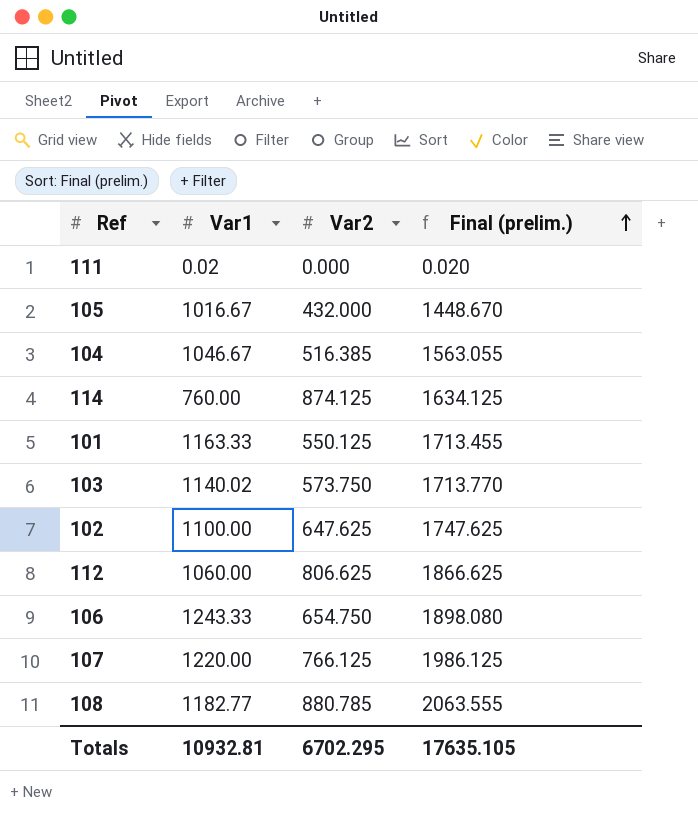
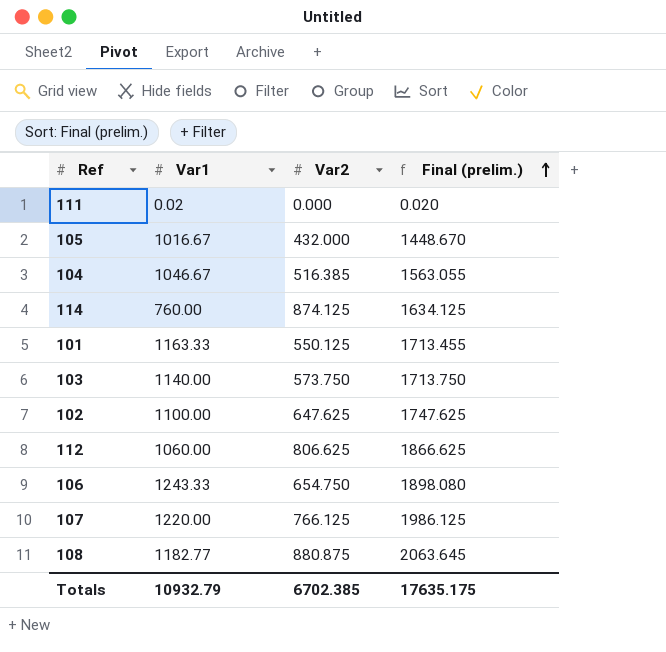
103 | Var1: 1140.02 -> 1140.00
103 | Final (prelim.): 1713.770 -> 1713.750
108 | Var2: 880.785 -> 880.875
108 | Final (prelim.): 2063.555 -> 2063.645
Totals | Var1: 10932.81 -> 10932.79
Totals | Var2: 6702.295 -> 6702.385
Totals | Final (prelim.): 17635.105 -> 17635.175

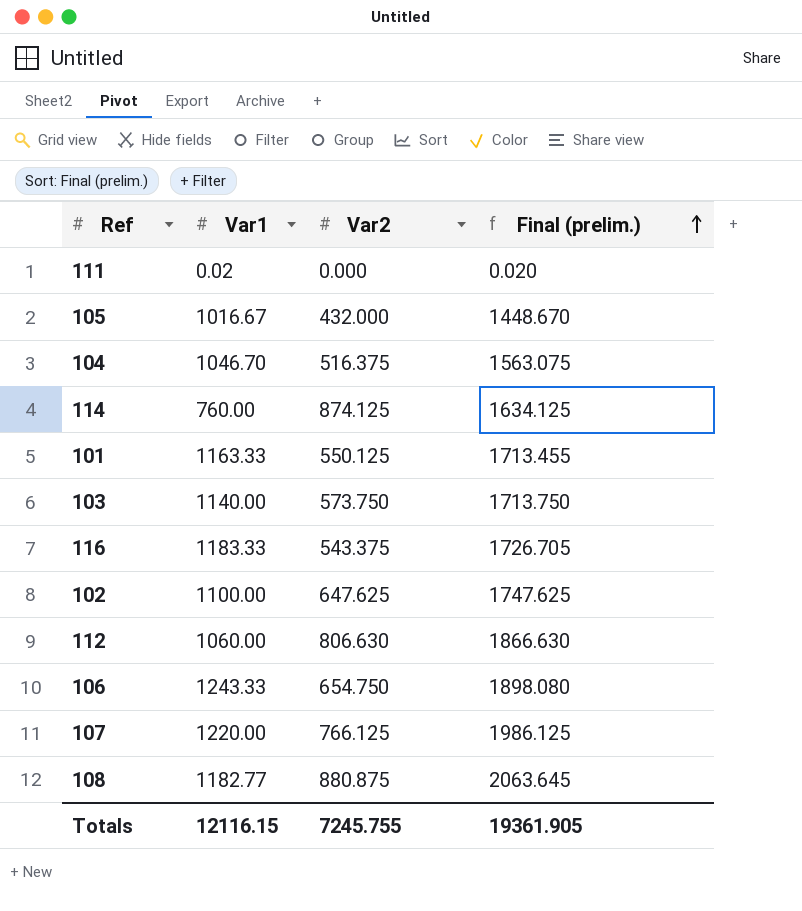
104 | Var1: 1046.67 -> 1046.70
104 | Var2: 516.385 -> 516.375
104 | Final (prelim.): 1563.055 -> 1563.075
row 116: none -> 1183.33 | 543.375 | 1726.705
112 | Var2: 806.625 -> 806.630
112 | Final (prelim.): 1866.625 -> 1866.630
Totals | Var1: 10932.79 -> 12116.15
Totals | Var2: 6702.385 -> 7245.755
Totals | Final (prelim.): 17635.175 -> 19361.905

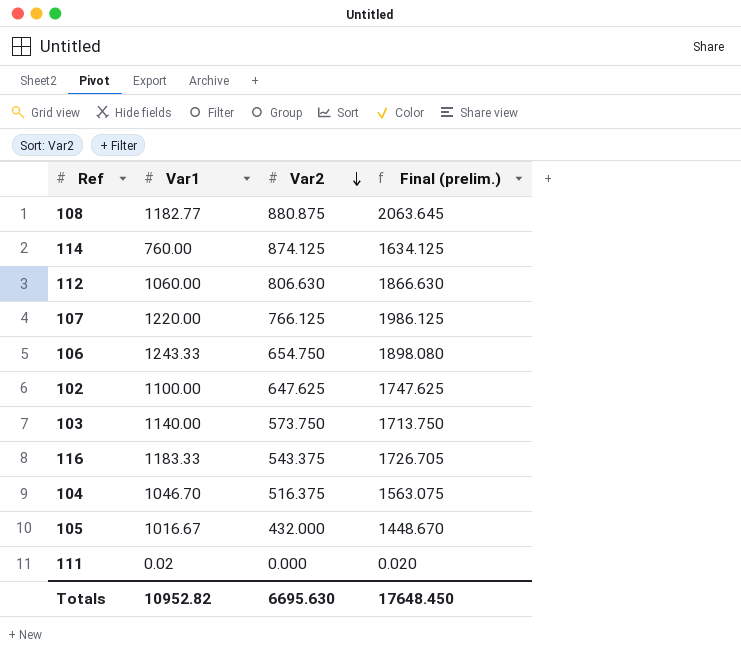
row order: Final (prelim.) ascending -> Var2 descending
row 101: 1163.33 | 550.125 | 1713.455 -> none
Totals | Var1: 12116.15 -> 10952.82
Totals | Var2: 7245.755 -> 6695.630
Totals | Final (prelim.): 19361.905 -> 17648.450

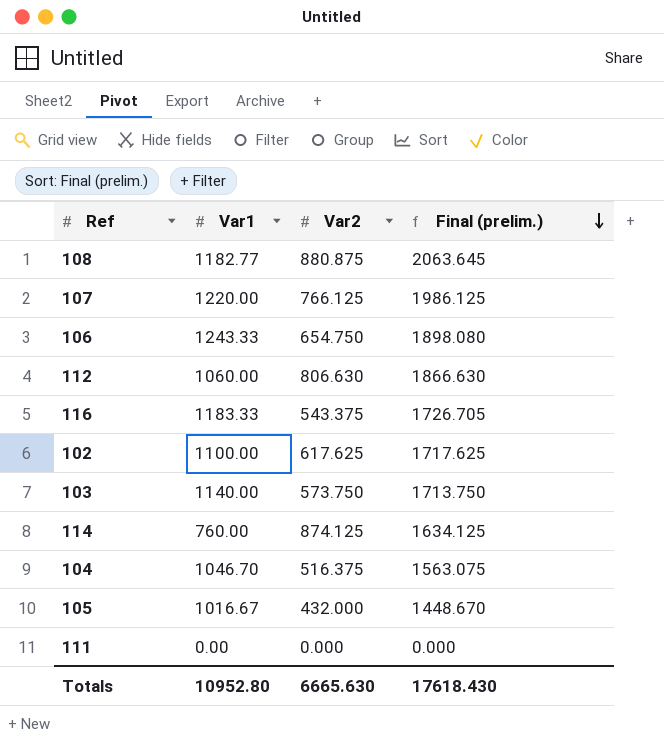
row order: Var2 descending -> Final (prelim.) descending
102 | Var2: 647.625 -> 617.625
102 | Final (prelim.): 1747.625 -> 1717.625
111 | Var1: 0.02 -> 0.00
111 | Final (prelim.): 0.020 -> 0.000
Totals | Var1: 10952.82 -> 10952.80
Totals | Var2: 6695.630 -> 6665.630
Totals | Final (prelim.): 17648.450 -> 17618.430

